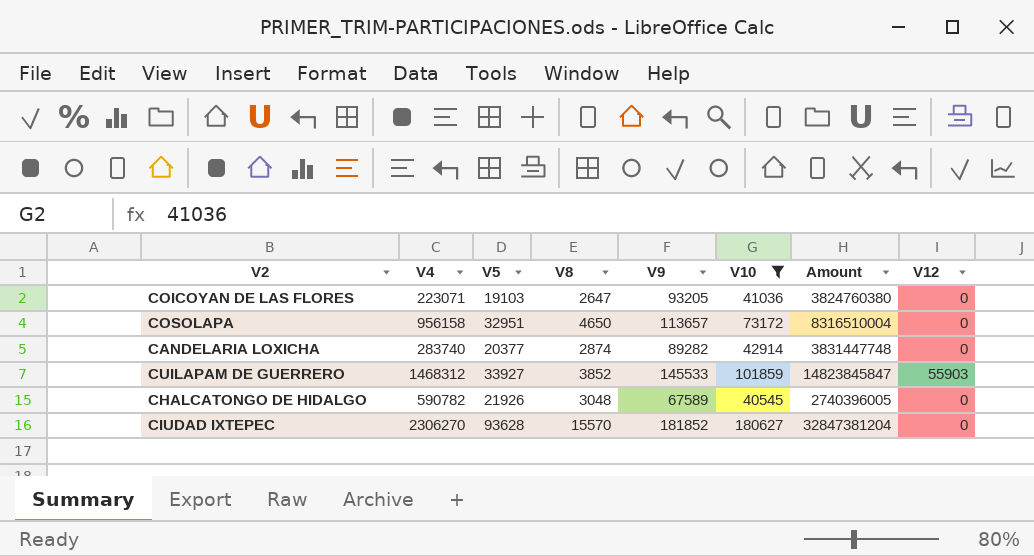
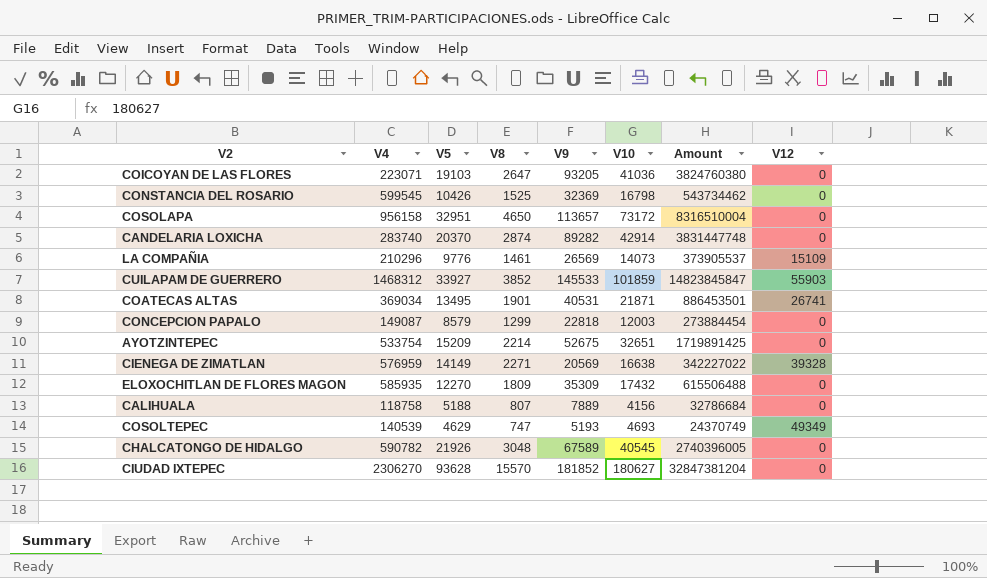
filter: V10 >= 40545 -> none
CANDELARIA LOXICHA | V5: 20377 -> 20370

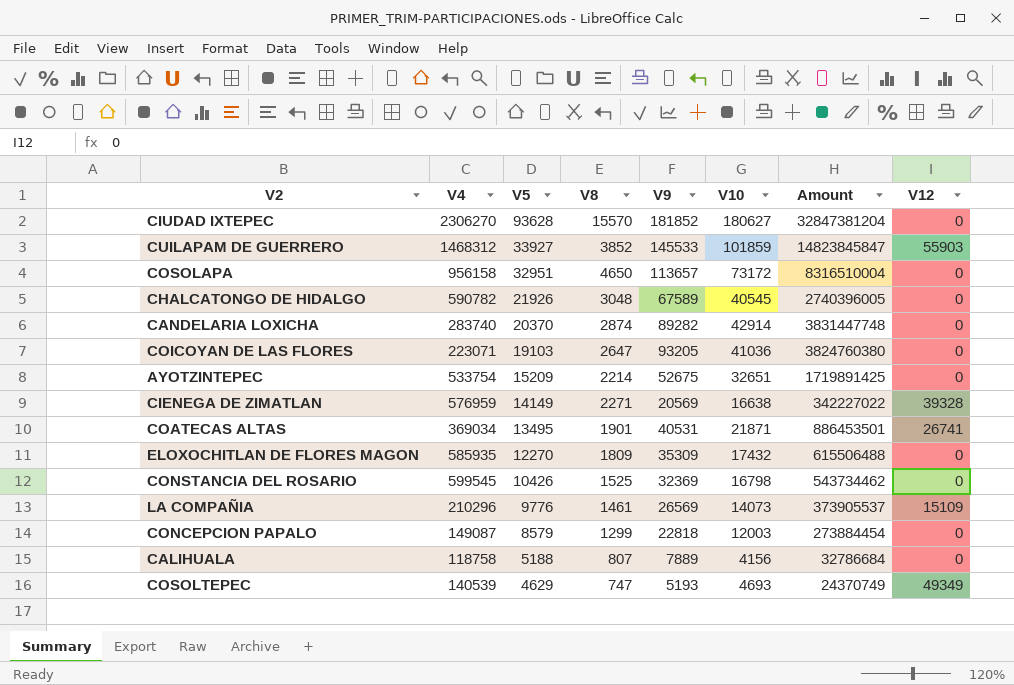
row order: none -> V5 descending

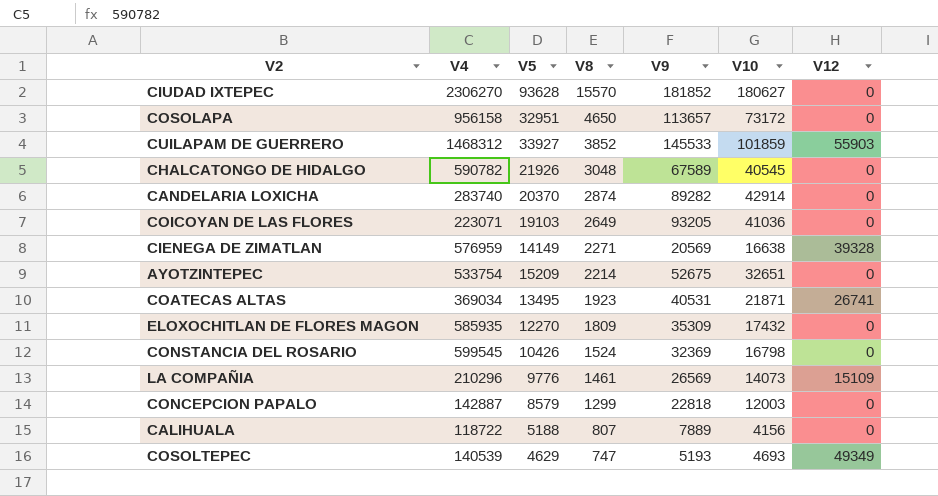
row order: V5 descending -> V8 descending
column Amount | formula: [V9] * [V10] -> none
COICOYAN DE LAS FLORES | V8: 2647 -> 2649
COATECAS ALTAS | V8: 1901 -> 1923
CONSTANCIA DEL ROSARIO | V8: 1525 -> 1524
CONCEPCION PAPALO | V4: 149087 -> 142887
CALIHUALA | V4: 118758 -> 118722

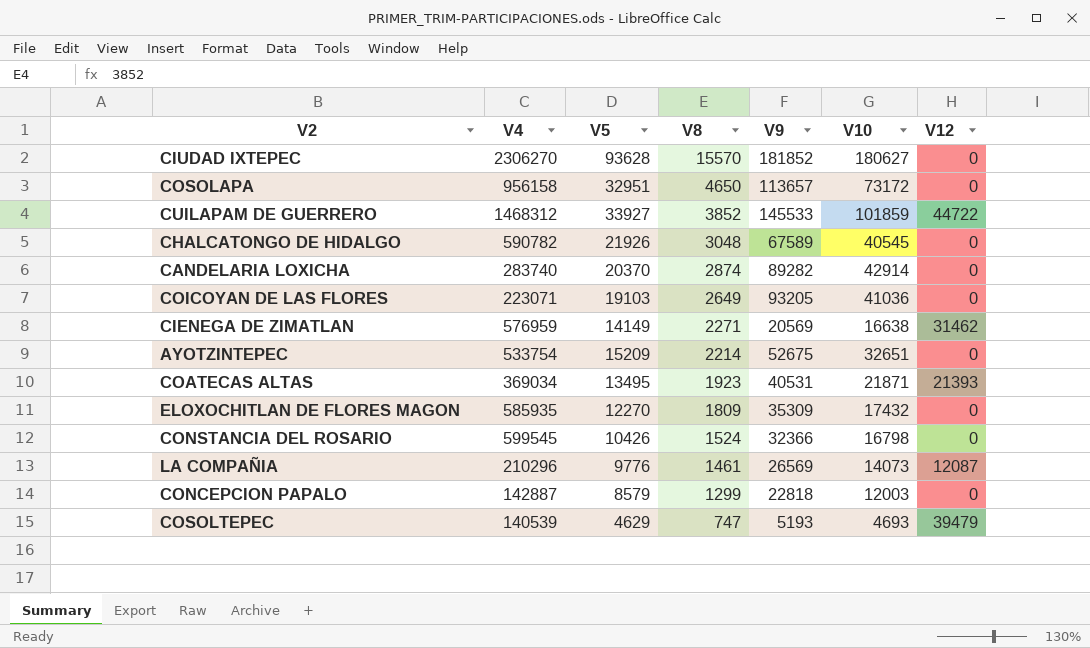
row CALIHUALA: 118722 | 5188 | 807 | 7889 | 4156 | 0 -> none
CUILAPAM DE GUERRERO | V12: 55903 -> 44722
CIENEGA DE ZIMATLAN | V12: 39328 -> 31462
COATECAS ALTAS | V12: 26741 -> 21393
CONSTANCIA DEL ROSARIO | V9: 32369 -> 32366
LA COMPAÑIA | V12: 15109 -> 12087
COSOLTEPEC | V12: 49349 -> 39479

